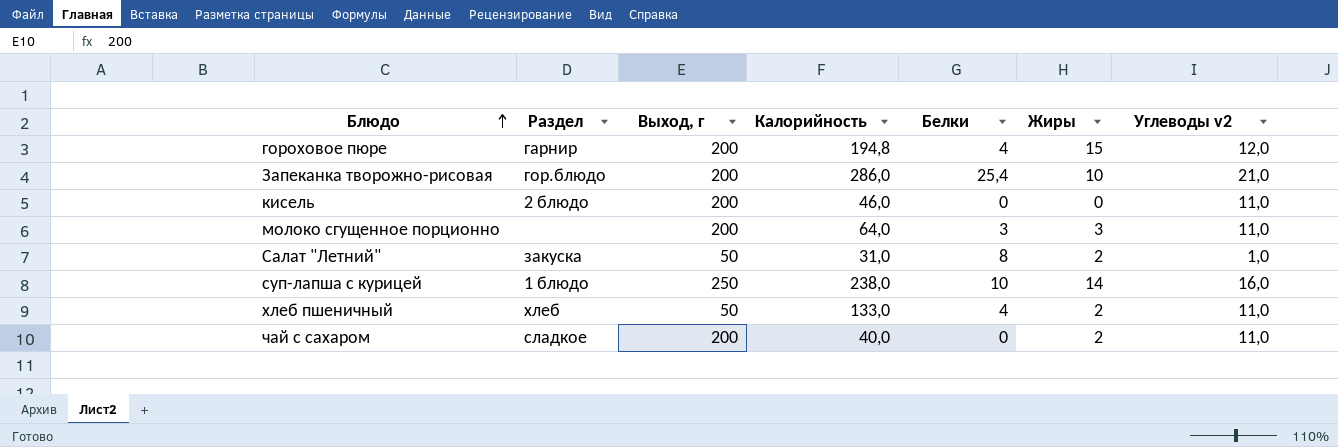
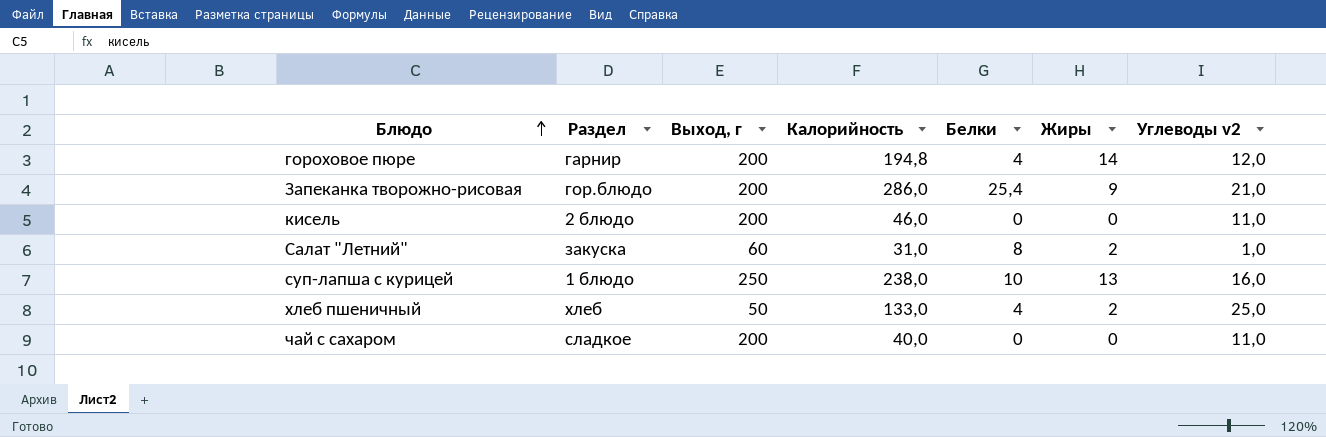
row молоко сгущенное порционно: none | 200 | 64,0 | 3 | 3 | 11,0 -> none
гороховое пюре | Жиры: 15 -> 14
Запеканка творожно-рисовая | Жиры: 10 -> 9
Салат "Летний" | Выход, г: 50 -> 60
суп-лапша с курицей | Жиры: 14 -> 13
хлеб пшеничный | Углеводы v2: 11,0 -> 25,0
чай с сахаром | Жиры: 2 -> 0

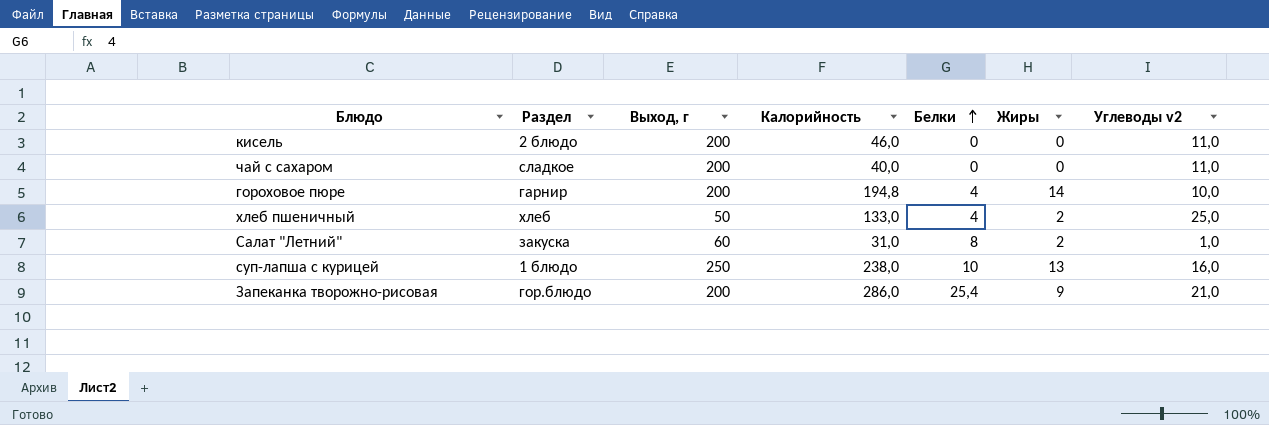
row order: Блюдо ascending -> Белки ascending
гороховое пюре | Углеводы v2: 12,0 -> 10,0

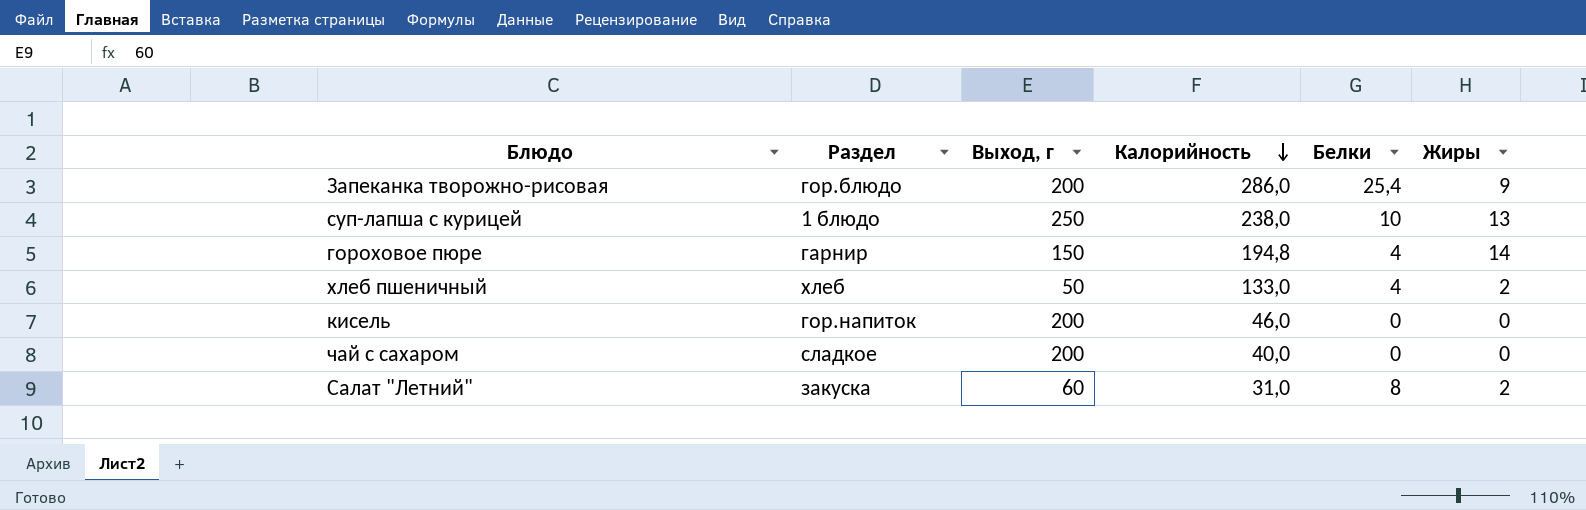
row order: Белки ascending -> Калорийность descending
column Углеводы v2 | position: 7 -> none
гороховое пюре | Выход, г: 200 -> 150
кисель | Раздел: 2 блюдо -> гор.напиток

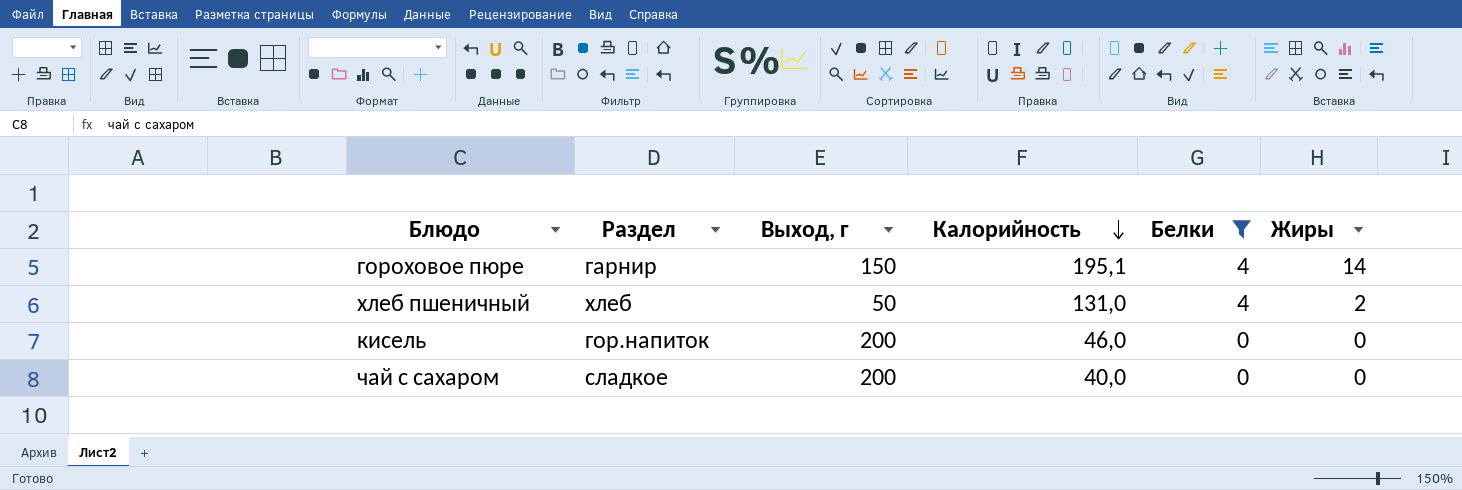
filter: none -> Белки <= 4
гороховое пюре | Калорийность: 194,8 -> 195,1
хлеб пшеничный | Калорийность: 133,0 -> 131,0

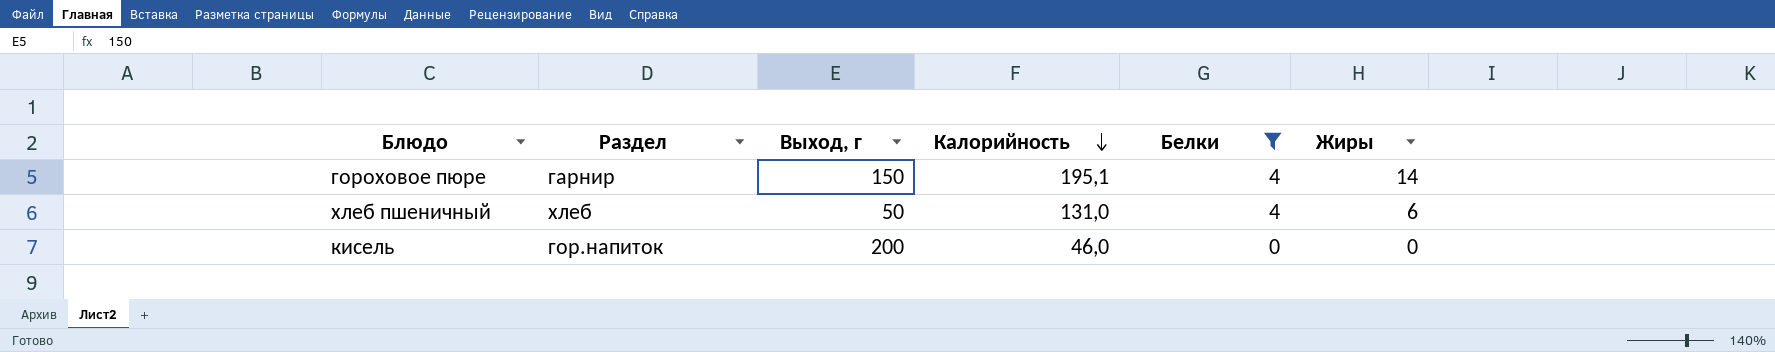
row чай с сахаром: сладкое | 200 | 40,0 | 0 | 0 -> none
хлеб пшеничный | Жиры: 2 -> 6

